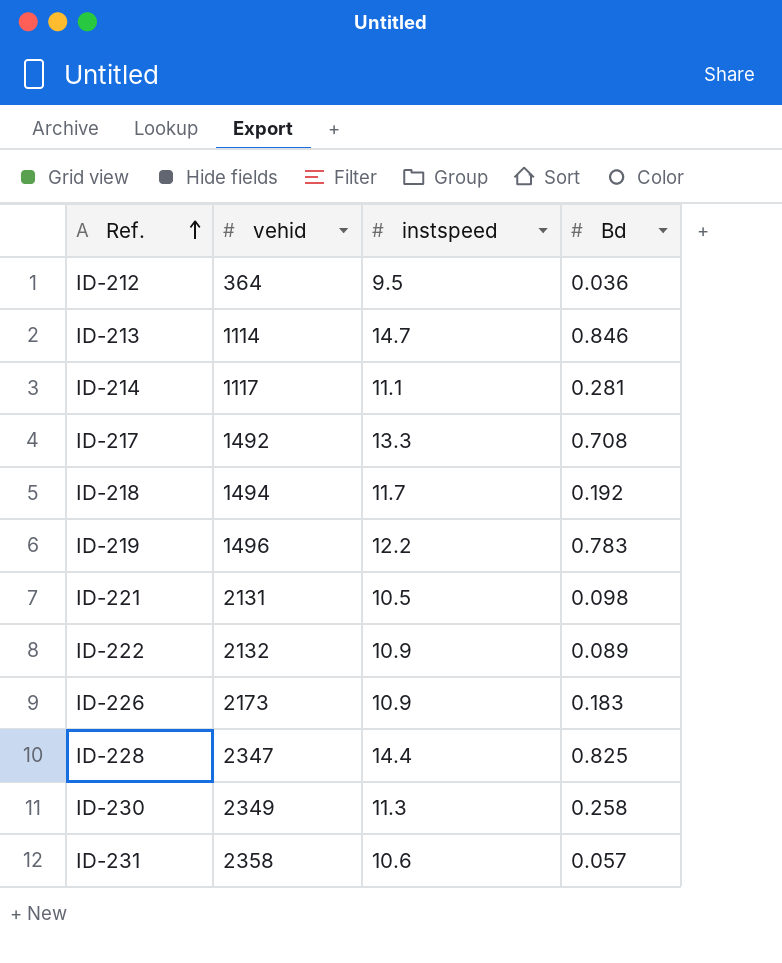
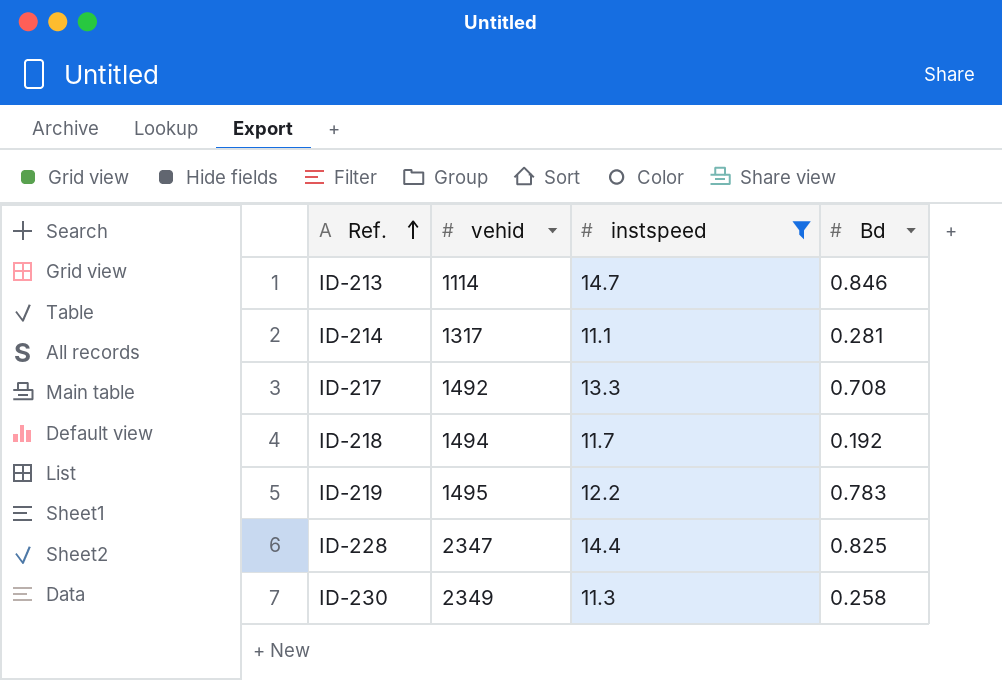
filter: none -> instspeed >= 11.1
ID-214 | vehid: 1117 -> 1317
ID-219 | vehid: 1496 -> 1495

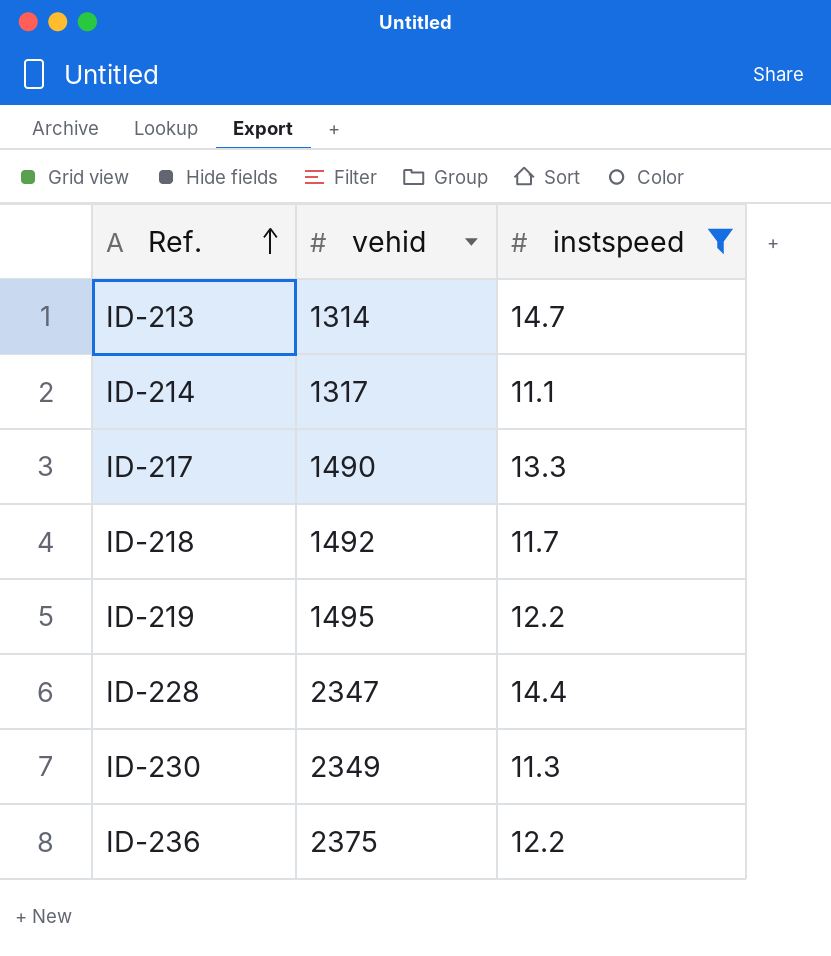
column Bd | position: 4 -> none
ID-213 | vehid: 1114 -> 1314
ID-217 | vehid: 1492 -> 1490
ID-218 | vehid: 1494 -> 1492
row ID-236: none -> 2375 | 12.2

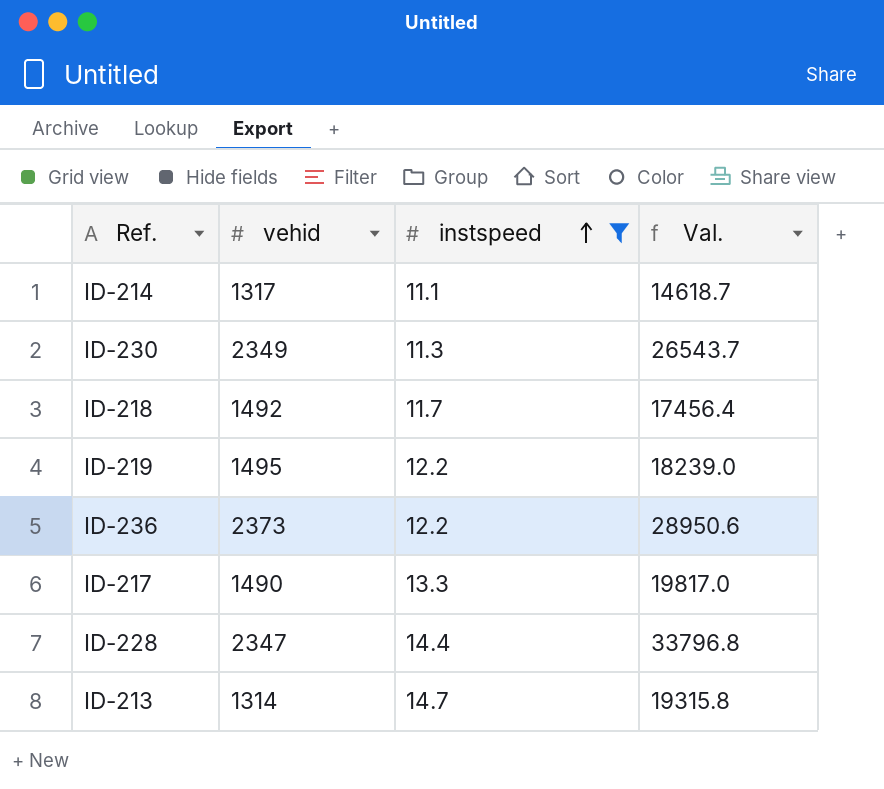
row order: Ref. ascending -> instspeed ascending
column Val. | formula: none -> [vehid] * [instspeed]
ID-236 | vehid: 2375 -> 2373

